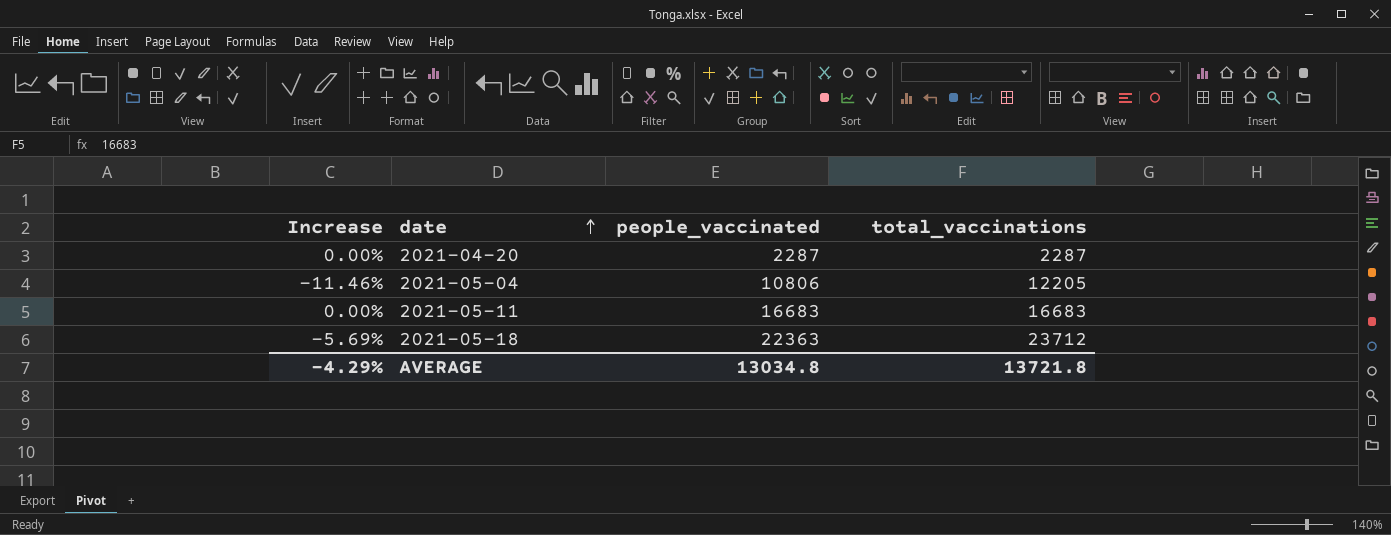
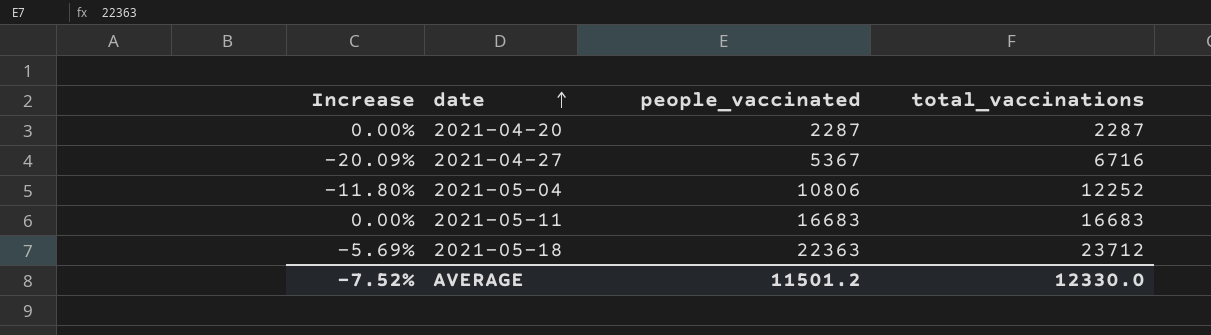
row 2021-04-27: none -> -20.09% | 5367 | 6716
2021-05-04 | Increase: -11.46% -> -11.80%
2021-05-04 | total_vaccinations: 12205 -> 12252
AVERAGE | Increase: -4.29% -> -7.52%
AVERAGE | people_vaccinated: 13034.8 -> 11501.2
AVERAGE | total_vaccinations: 13721.8 -> 12330.0

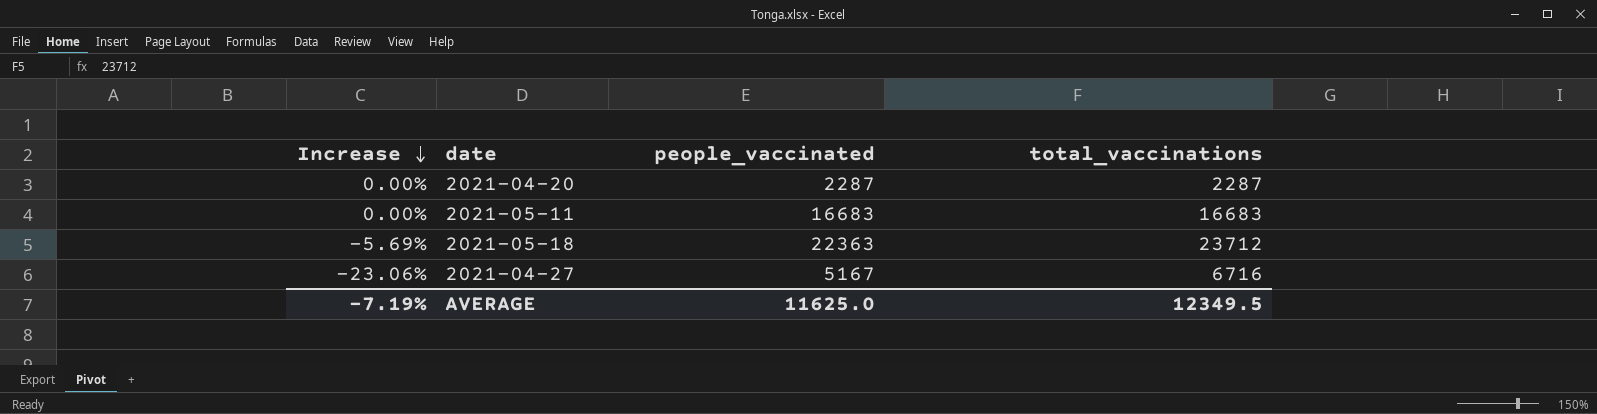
row order: date ascending -> Increase descending
row 2021-05-04: -11.80% | 10806 | 12252 -> none
2021-04-27 | Increase: -20.09% -> -23.06%
2021-04-27 | people_vaccinated: 5367 -> 5167
AVERAGE | Increase: -7.52% -> -7.19%
AVERAGE | people_vaccinated: 11501.2 -> 11625.0
AVERAGE | total_vaccinations: 12330.0 -> 12349.5

